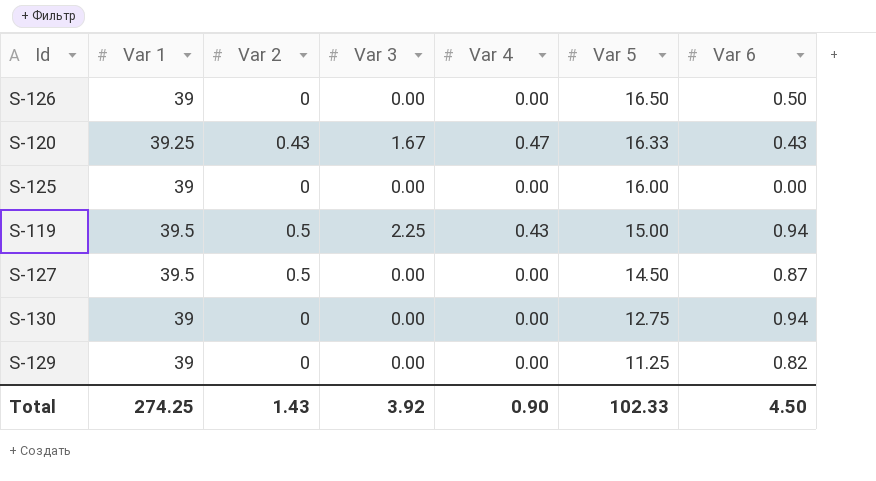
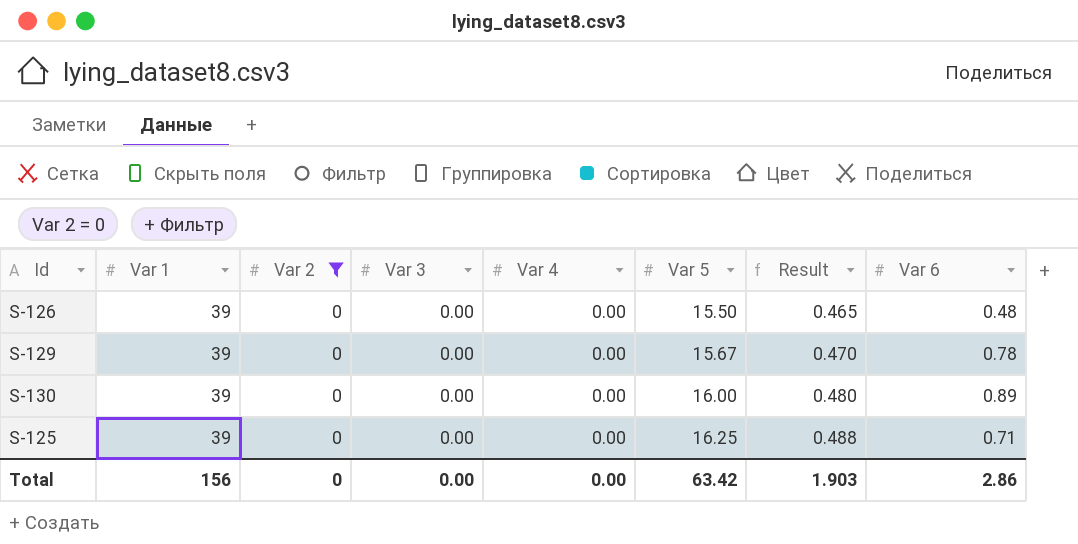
filter: none -> Var 2 = 0
row order: Var 5 descending -> Var 5 ascending
column Result | formula: none -> [Var 5] * 0.03
S-126 | Var 5: 16.50 -> 15.50
S-126 | Var 6: 0.50 -> 0.48
S-129 | Var 5: 11.25 -> 15.67
S-129 | Var 6: 0.82 -> 0.78
S-130 | Var 5: 12.75 -> 16.00
S-130 | Var 6: 0.94 -> 0.89
S-125 | Var 5: 16.00 -> 16.25
S-125 | Var 6: 0.00 -> 0.71
Total | Var 1: 274.25 -> 156
Total | Var 2: 1.43 -> 0
Total | Var 3: 3.92 -> 0.00
Total | Var 4: 0.90 -> 0.00
Total | Var 5: 102.33 -> 63.42
Total | Var 6: 4.50 -> 2.86

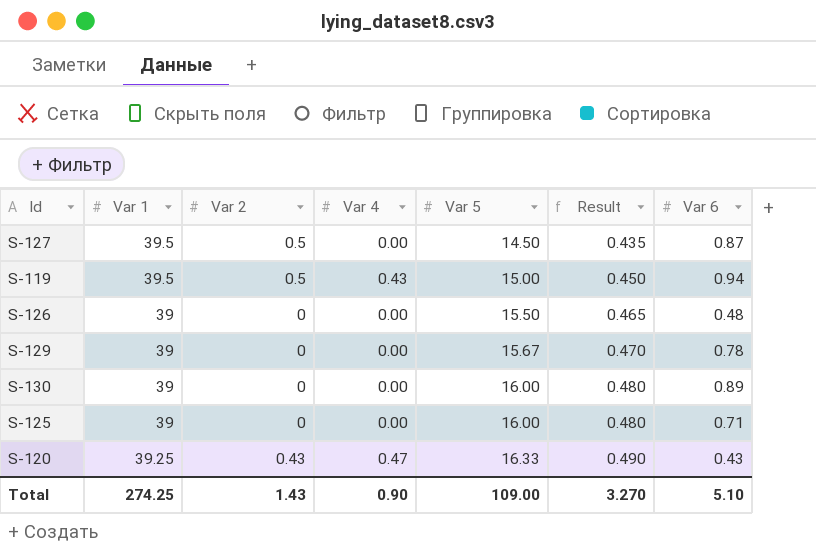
filter: Var 2 = 0 -> none
column Var 3 | position: 4 -> none
S-125 | Var 5: 16.25 -> 16.00
S-125 | Result: 0.488 -> 0.480
Total | Var 1: 156 -> 274.25
Total | Var 2: 0 -> 1.43
Total | Var 4: 0.00 -> 0.90
Total | Var 5: 63.42 -> 109.00
Total | Result: 1.903 -> 3.270
Total | Var 6: 2.86 -> 5.10

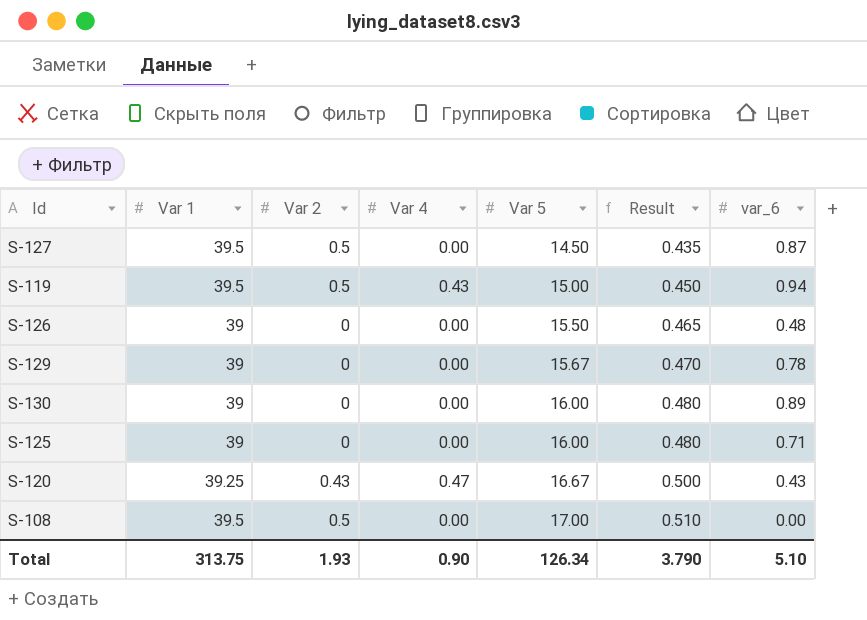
column name: Var 6 -> var_6
S-120 | Var 5: 16.33 -> 16.67
S-120 | Result: 0.490 -> 0.500
row S-108: none -> 39.5 | 0.5 | 0.00 | 17.00 | 0.510 | 0.00
Total | Var 1: 274.25 -> 313.75
Total | Var 2: 1.43 -> 1.93
Total | Var 5: 109.00 -> 126.34
Total | Result: 3.270 -> 3.790

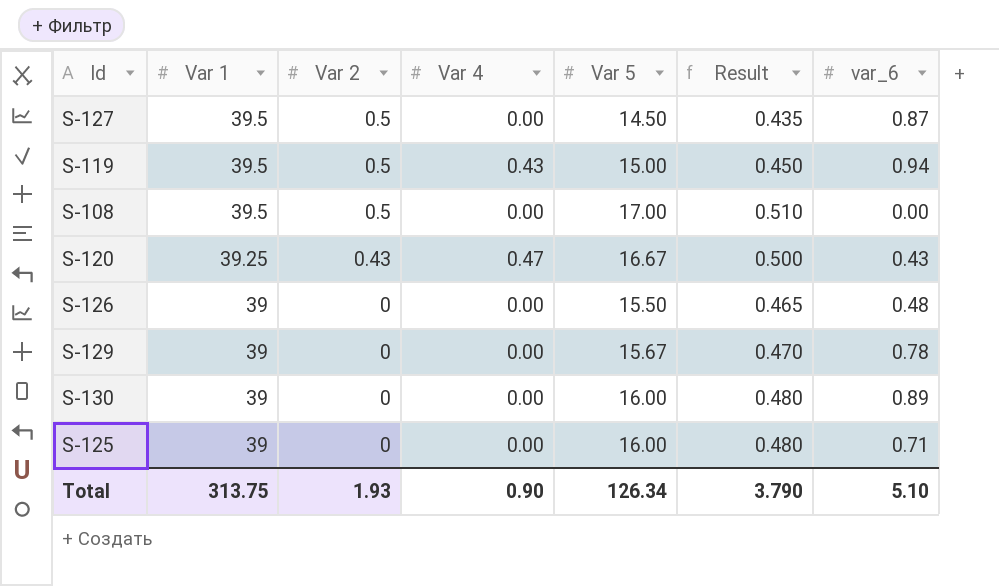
row order: Var 5 ascending -> Var 1 descending

